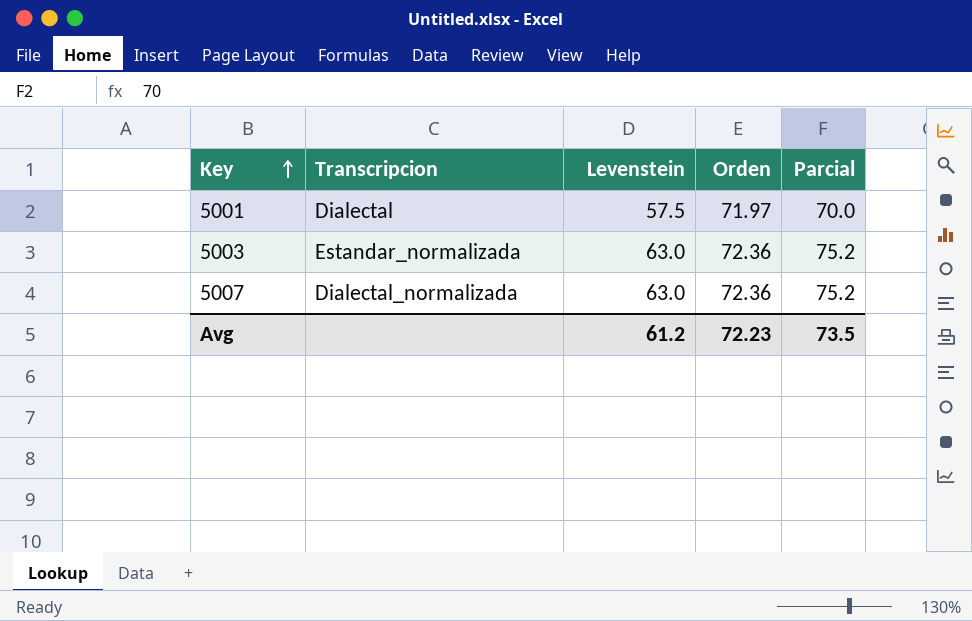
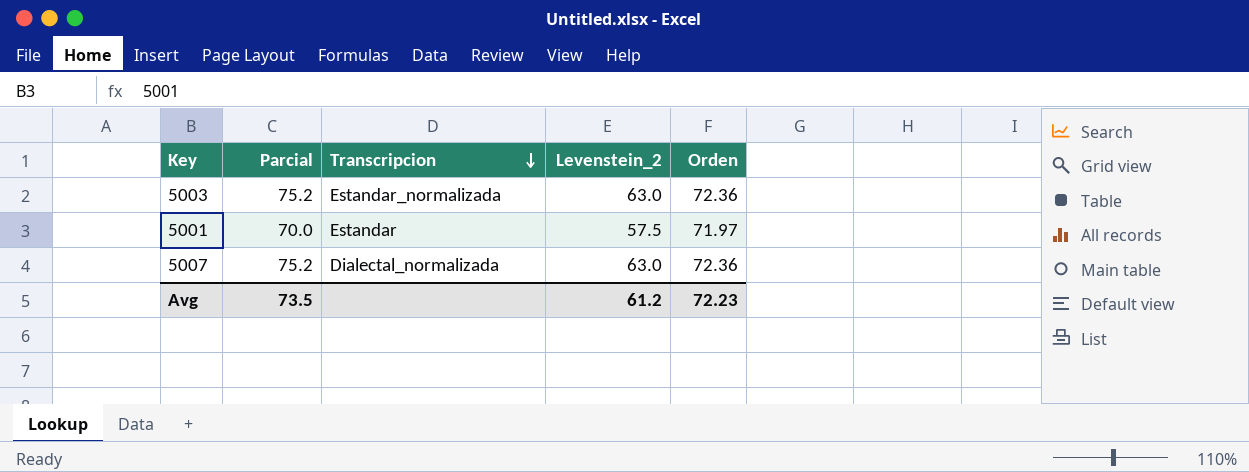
row order: Key ascending -> Transcripcion descending
column Parcial | position: 5 -> 2
column name: Levenstein -> Levenstein_2
5001 | Transcripcion: Dialectal -> Estandar

